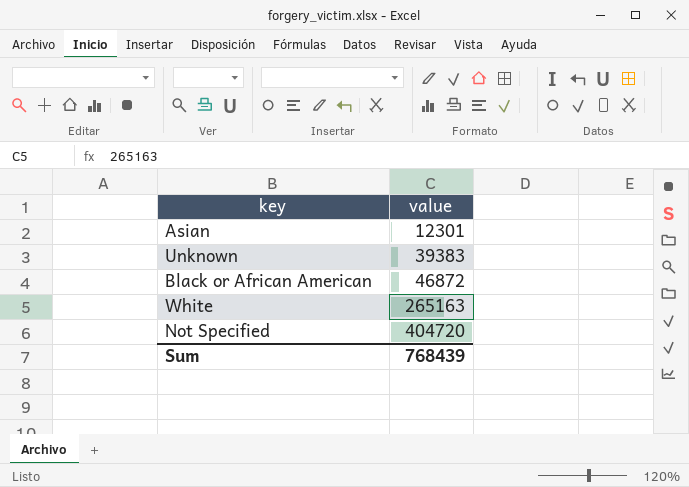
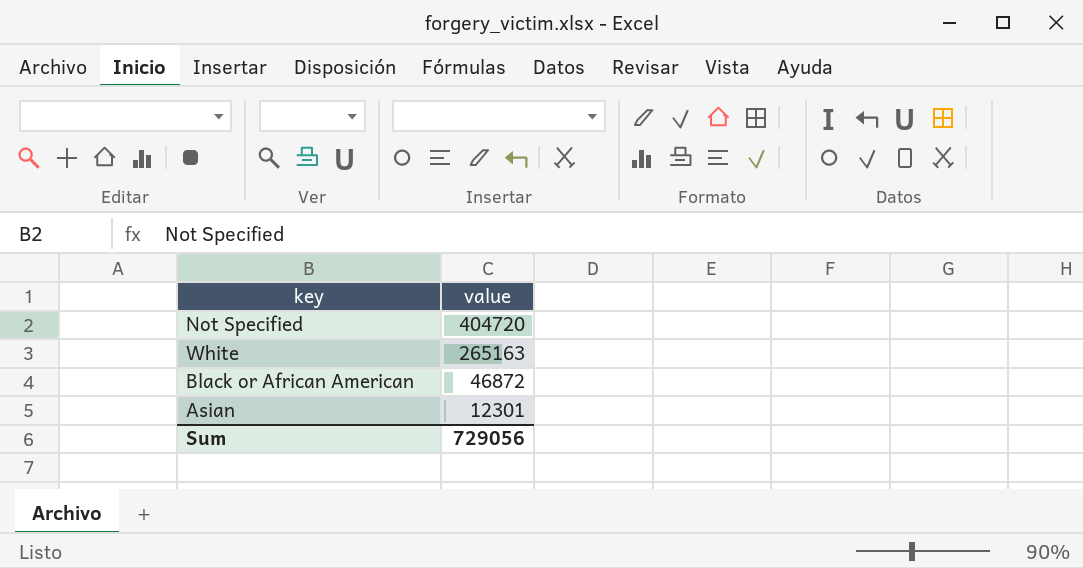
row order: value ascending -> value descending
row Unknown: 39383 -> none
Sum | value: 768439 -> 729056

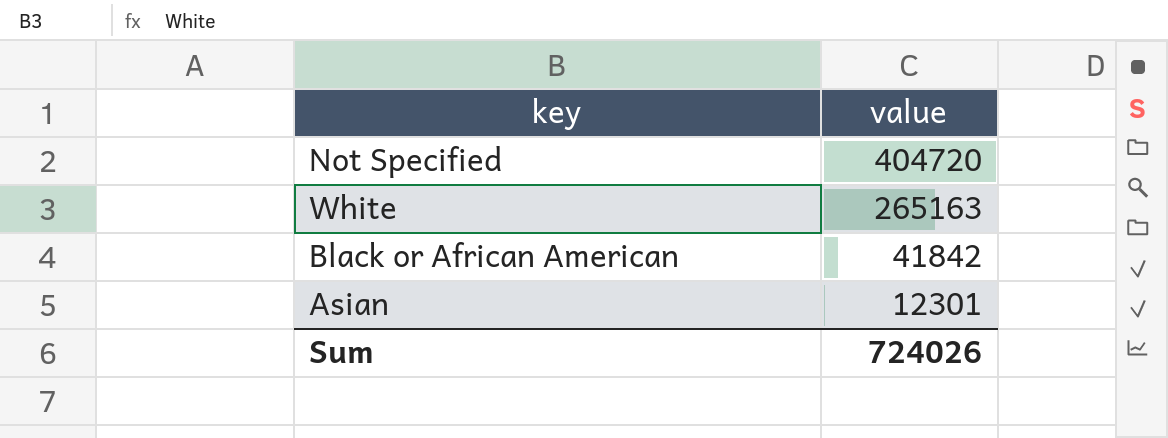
Black or African American | value: 46872 -> 41842
Sum | value: 729056 -> 724026

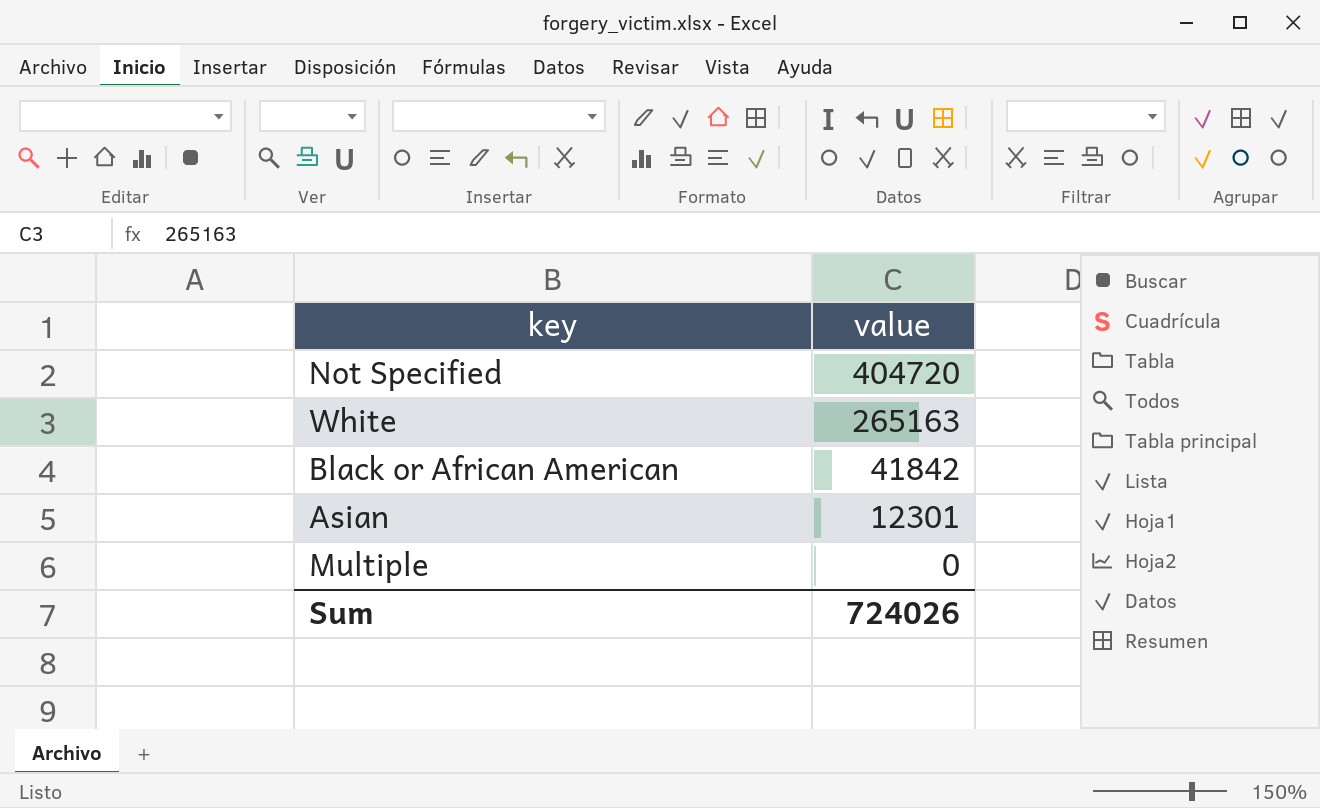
row Multiple: none -> 0

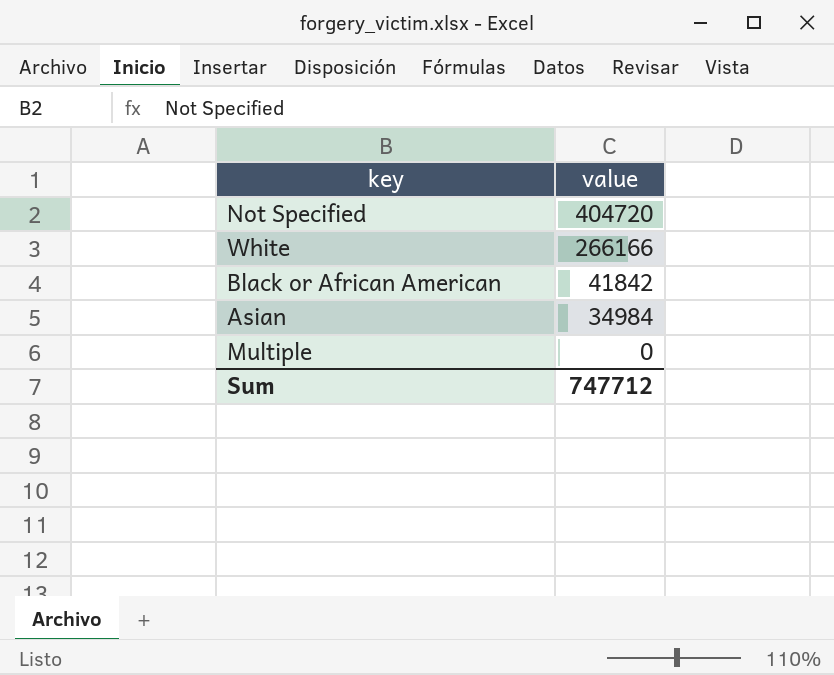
White | value: 265163 -> 266166
Asian | value: 12301 -> 34984
Sum | value: 724026 -> 747712

